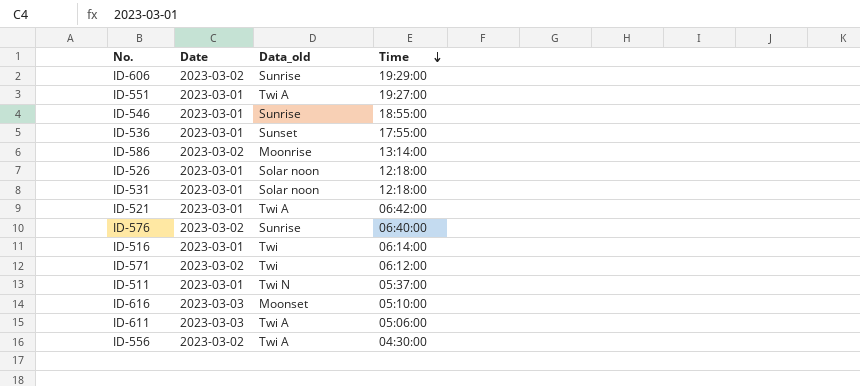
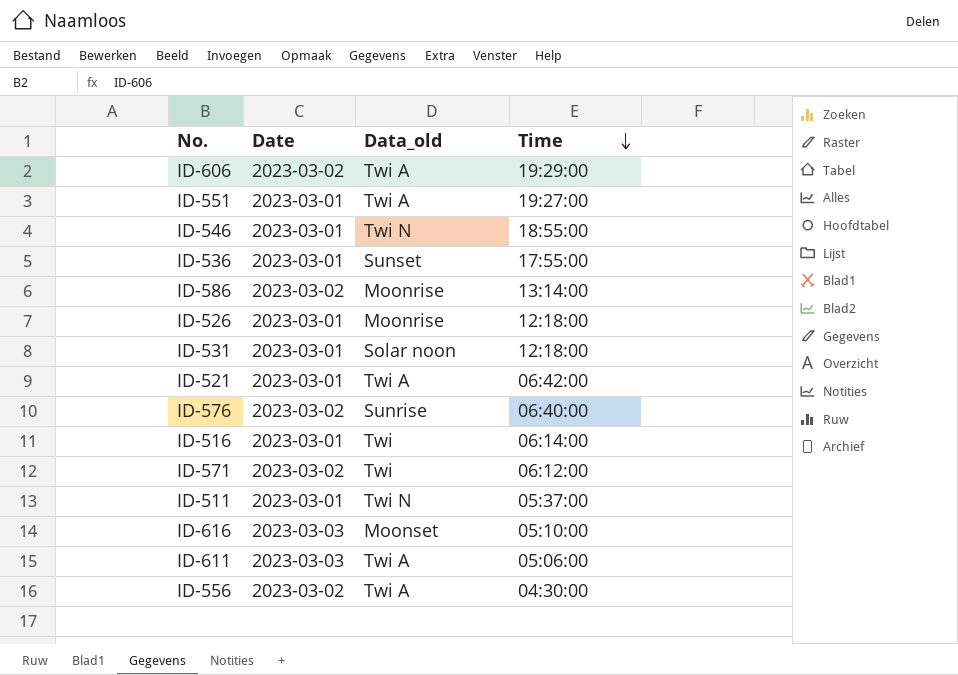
ID-606 | Data_old: Sunrise -> Twi A
ID-546 | Data_old: Sunrise -> Twi N
ID-526 | Data_old: Solar noon -> Moonrise

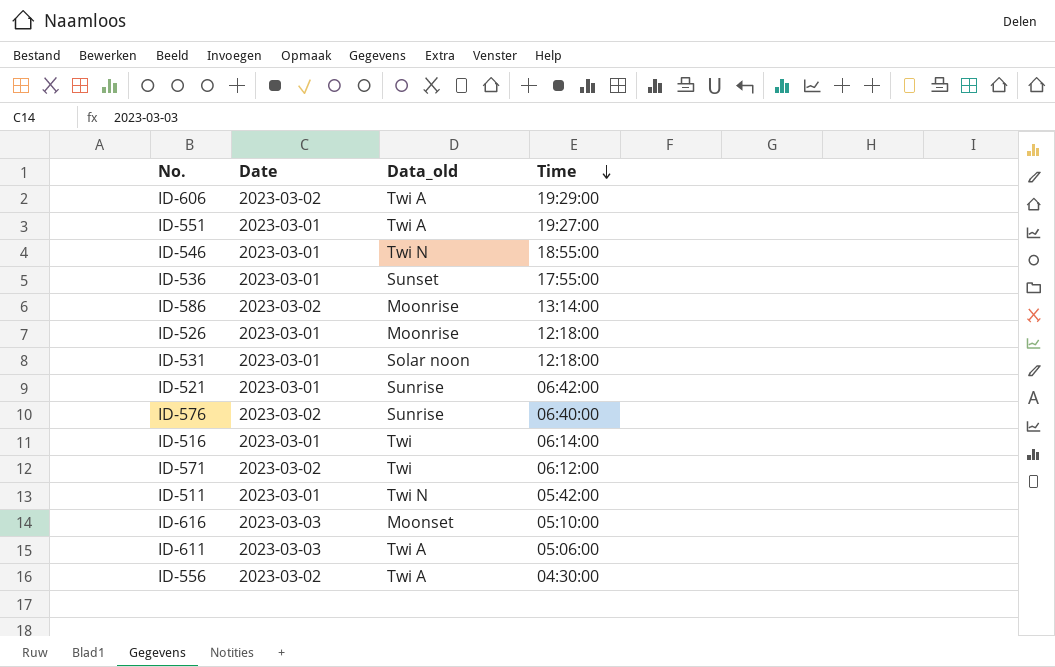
ID-521 | Data_old: Twi A -> Sunrise
ID-511 | Time: 05:37:00 -> 05:42:00

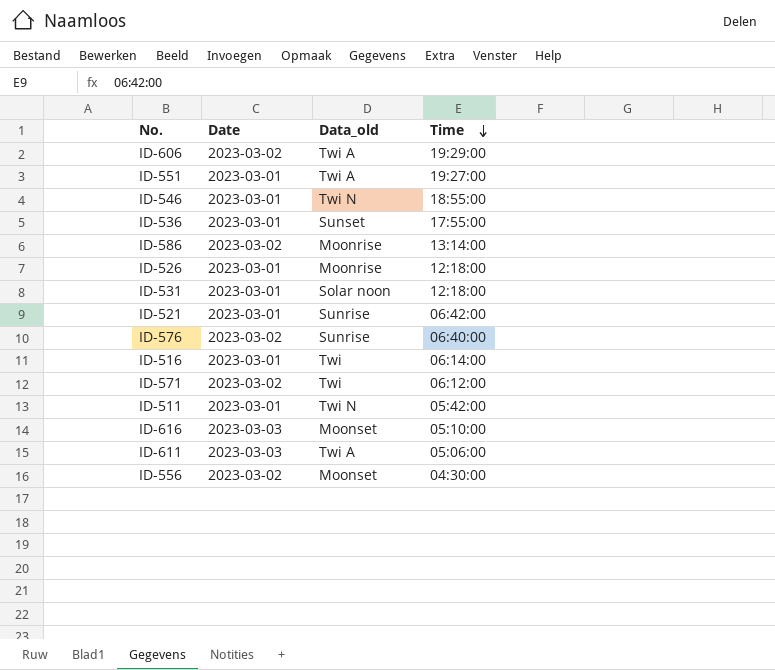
ID-556 | Data_old: Twi A -> Moonset

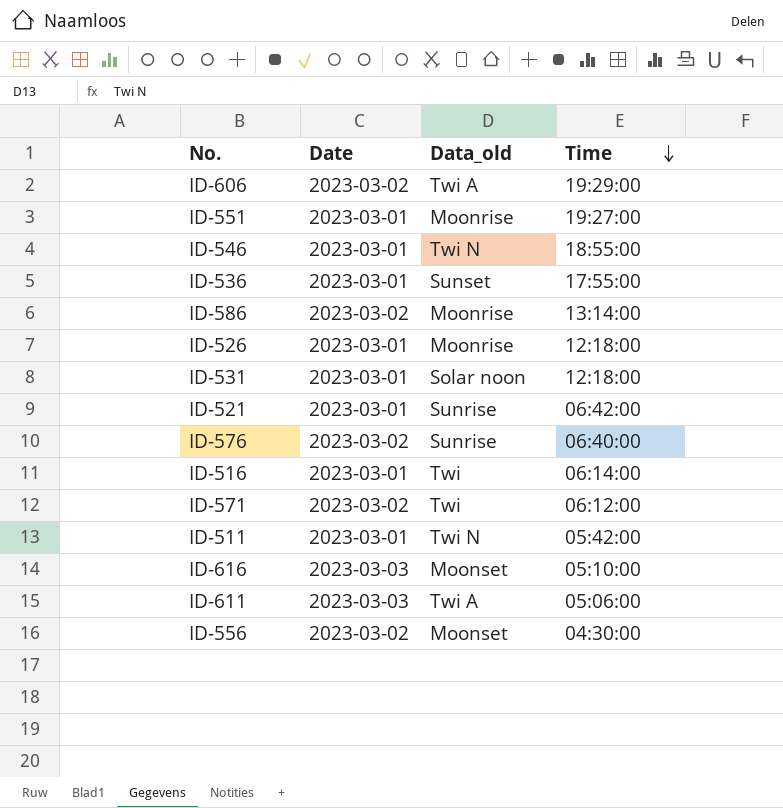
ID-551 | Data_old: Twi A -> Moonrise

